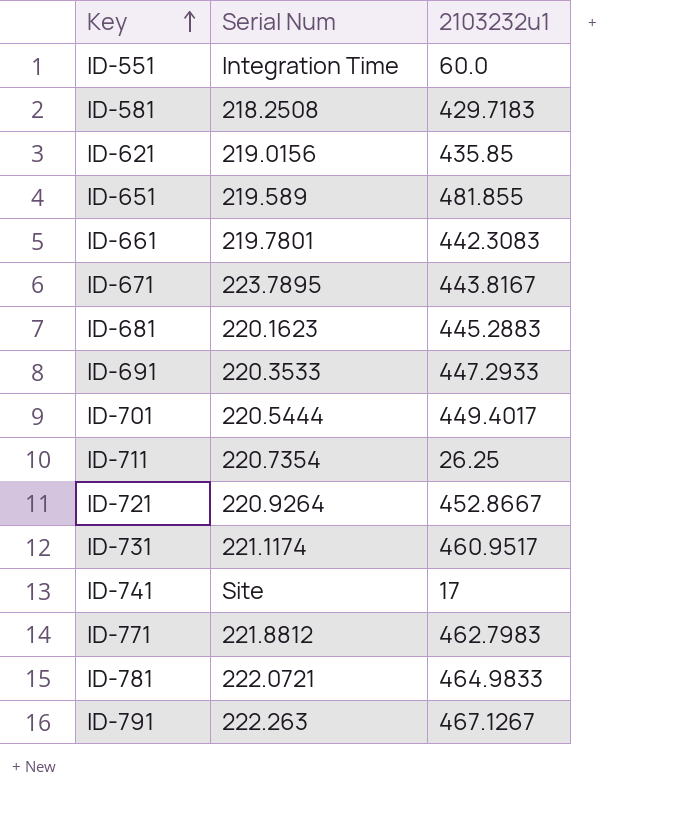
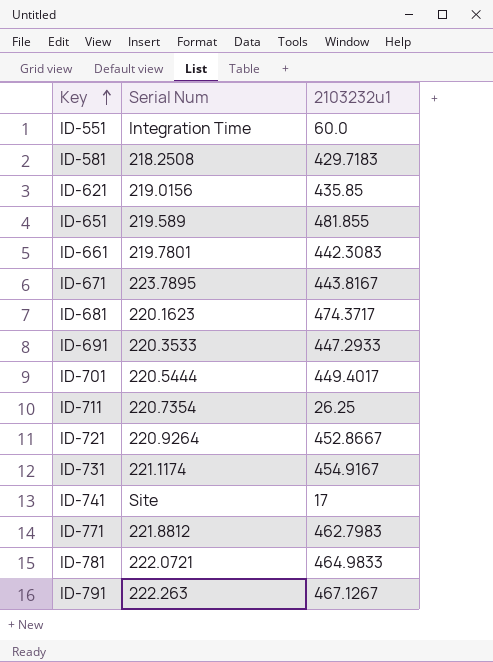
ID-681 | 2103232u1: 445.2883 -> 474.3717
ID-731 | 2103232u1: 460.9517 -> 454.9167

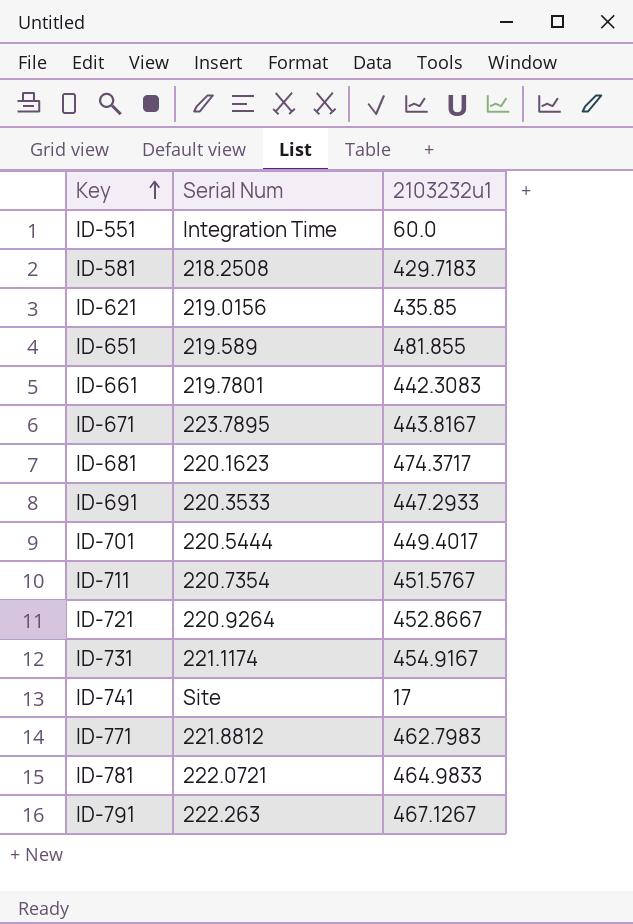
ID-711 | 2103232u1: 26.25 -> 451.5767

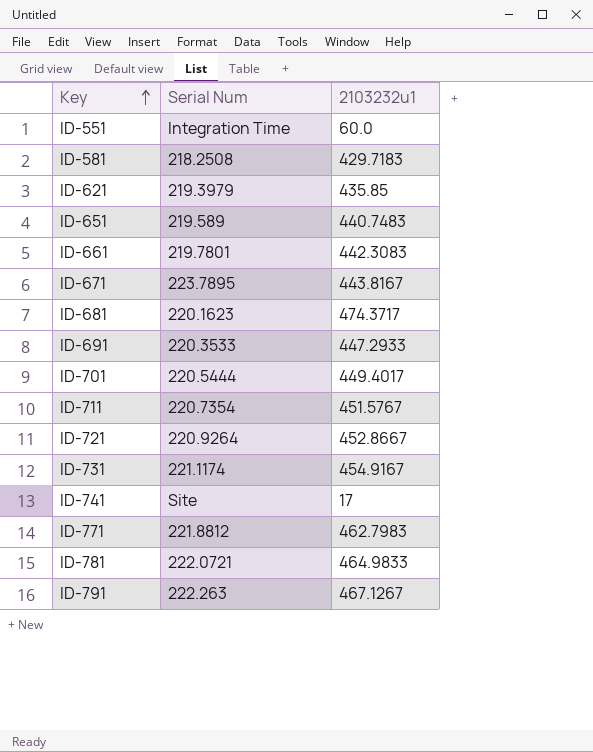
ID-621 | Serial Num: 219.0156 -> 219.3979
ID-651 | 2103232u1: 481.855 -> 440.7483

